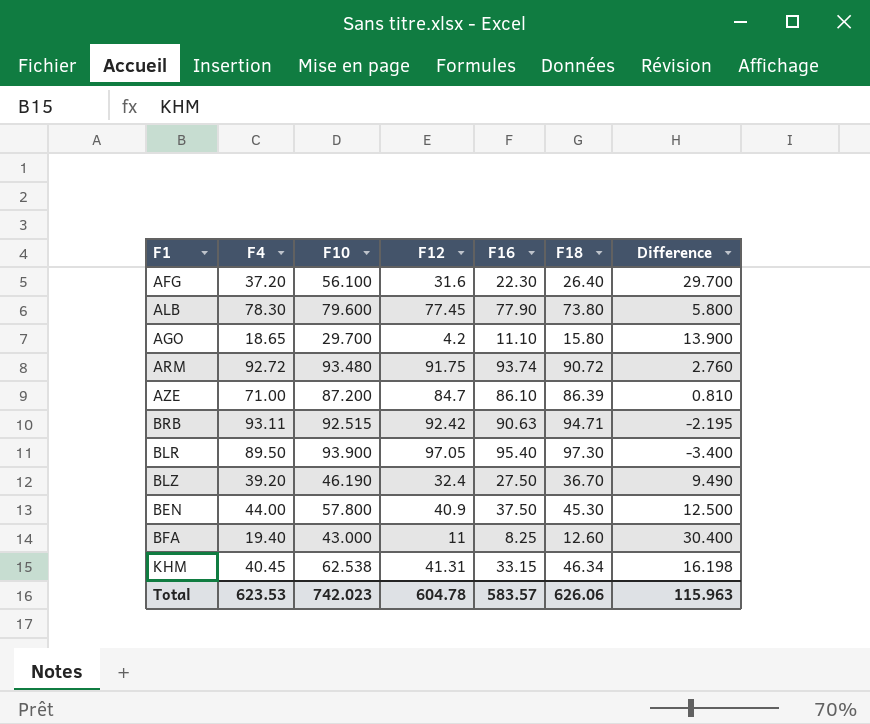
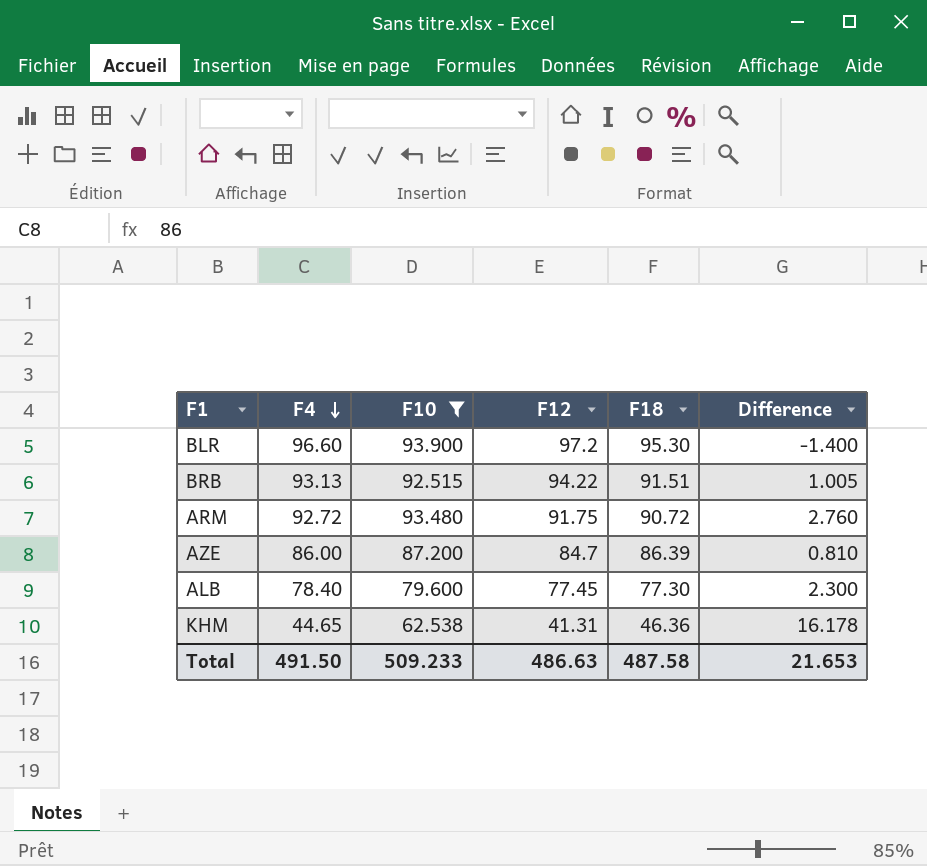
filter: none -> F10 >= 62.538
row order: none -> F4 descending
column F16 | position: 5 -> none
BLR | F4: 89.50 -> 96.60
BLR | F12: 97.05 -> 97.2
BLR | F18: 97.30 -> 95.30
BLR | Difference: -3.400 -> -1.400
BRB | F4: 93.11 -> 93.13
BRB | F12: 92.42 -> 94.22
BRB | F18: 94.71 -> 91.51
BRB | Difference: -2.195 -> 1.005
AZE | F4: 71.00 -> 86.00
ALB | F4: 78.30 -> 78.40
ALB | F18: 73.80 -> 77.30
ALB | Difference: 5.800 -> 2.300
KHM | F4: 40.45 -> 44.65
KHM | F18: 46.34 -> 46.36
KHM | Difference: 16.198 -> 16.178
Total | F4: 623.53 -> 491.50
Total | F10: 742.023 -> 509.233
Total | F12: 604.78 -> 486.63
Total | F18: 626.06 -> 487.58
Total | Difference: 115.963 -> 21.653

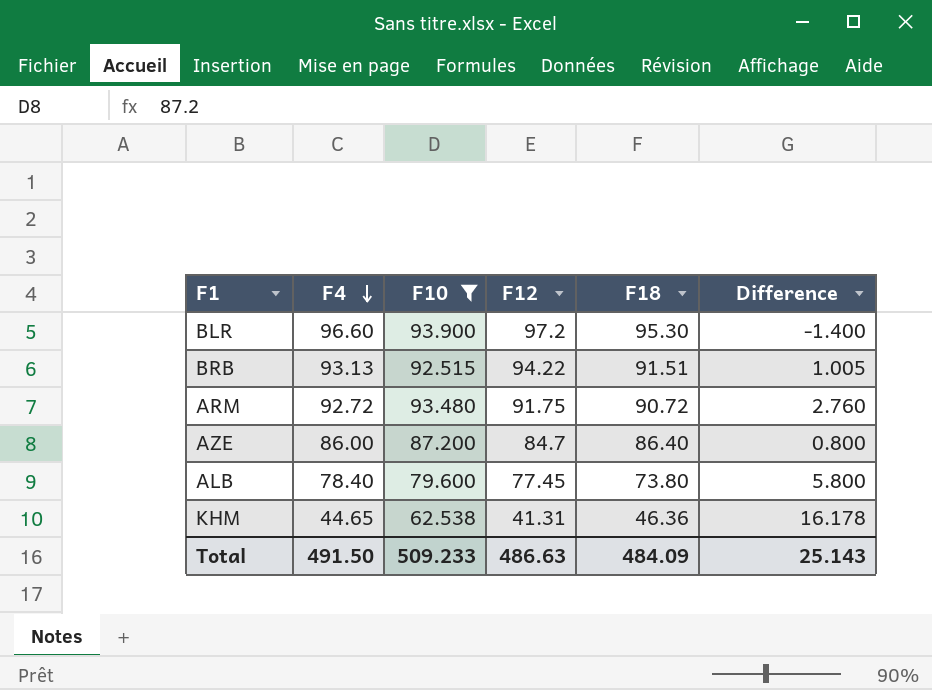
AZE | F18: 86.39 -> 86.40
AZE | Difference: 0.810 -> 0.800
ALB | F18: 77.30 -> 73.80
ALB | Difference: 2.300 -> 5.800
Total | F18: 487.58 -> 484.09
Total | Difference: 21.653 -> 25.143

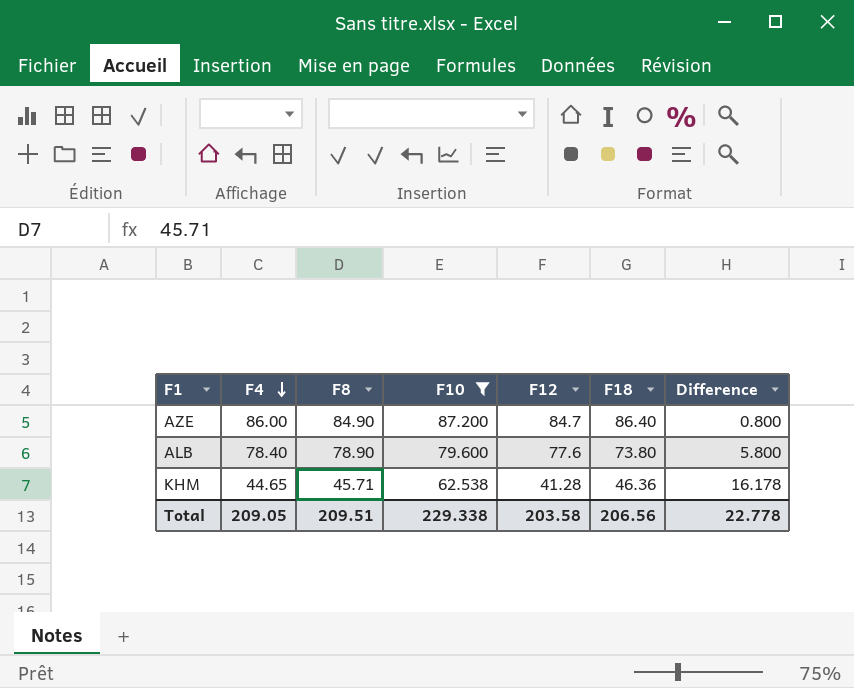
column F8 | position: none -> 3
row BLR: 96.60 | 93.900 | 97.2 | 95.30 | -1.400 -> none
row BRB: 93.13 | 92.515 | 94.22 | 91.51 | 1.005 -> none
row ARM: 92.72 | 93.480 | 91.75 | 90.72 | 2.760 -> none
ALB | F12: 77.45 -> 77.6
KHM | F12: 41.31 -> 41.28
Total | F4: 491.50 -> 209.05
Total | F10: 509.233 -> 229.338
Total | F12: 486.63 -> 203.58
Total | F18: 484.09 -> 206.56
Total | Difference: 25.143 -> 22.778

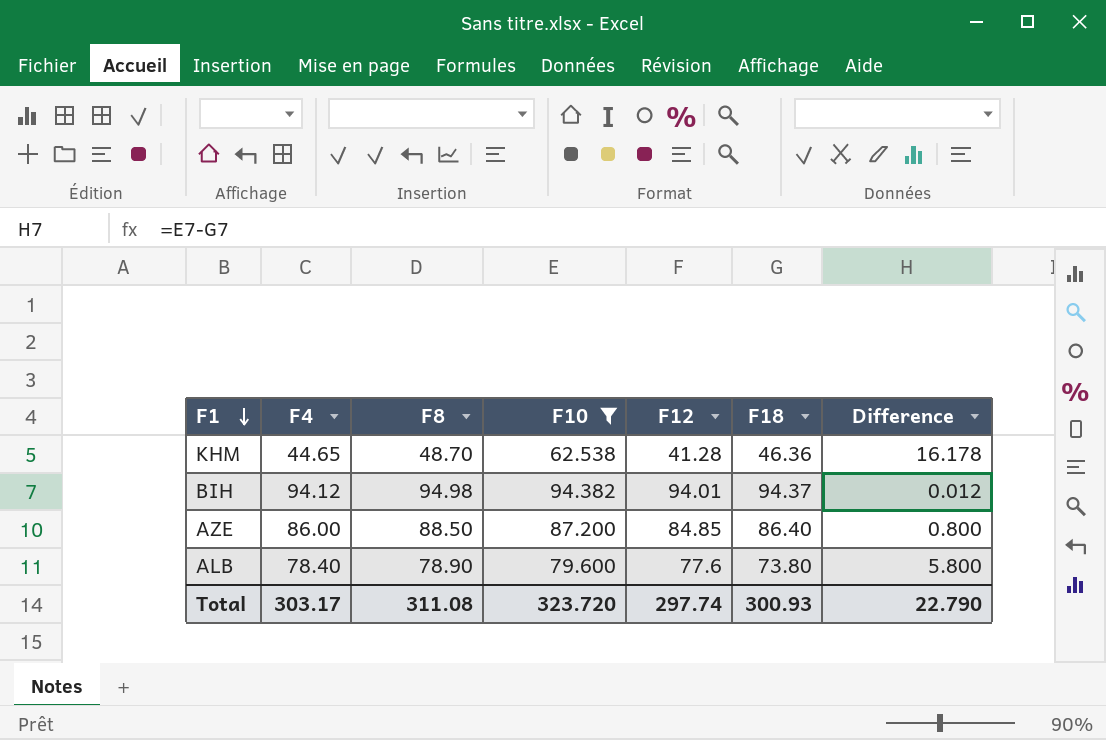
row order: F4 descending -> F1 descending
KHM | F8: 45.71 -> 48.70
row BIH: none -> 94.12 | 94.98 | 94.382 | 94.01 | 94.37 | 0.012
AZE | F8: 84.90 -> 88.50
AZE | F12: 84.7 -> 84.85
Total | F4: 209.05 -> 303.17
Total | F8: 209.51 -> 311.08
Total | F10: 229.338 -> 323.720
Total | F12: 203.58 -> 297.74
Total | F18: 206.56 -> 300.93
Total | Difference: 22.778 -> 22.790

